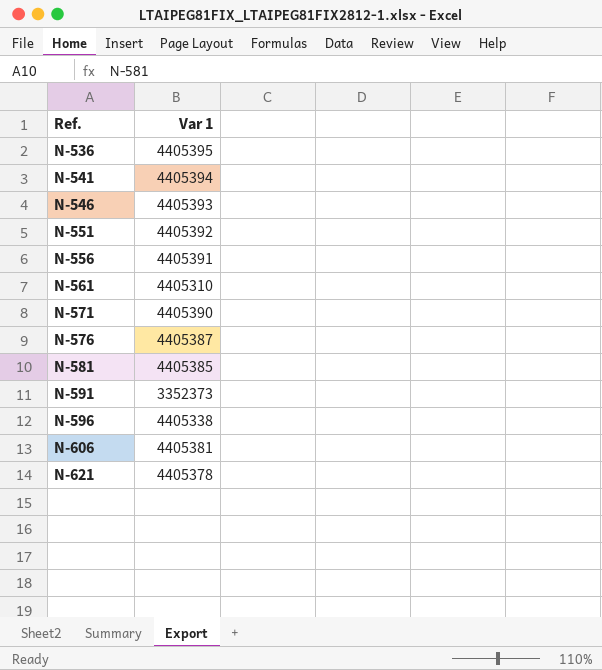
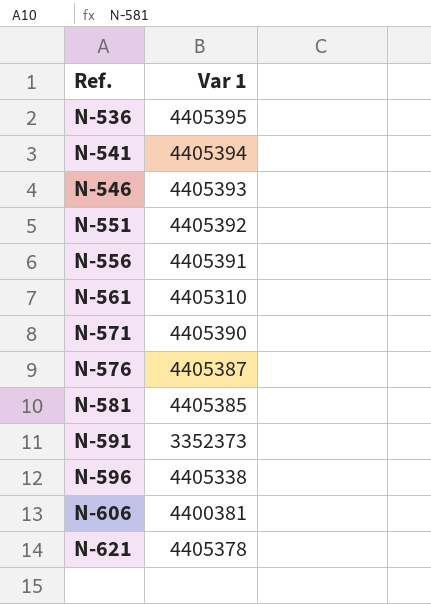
N-606 | Var 1: 4405381 -> 4400381

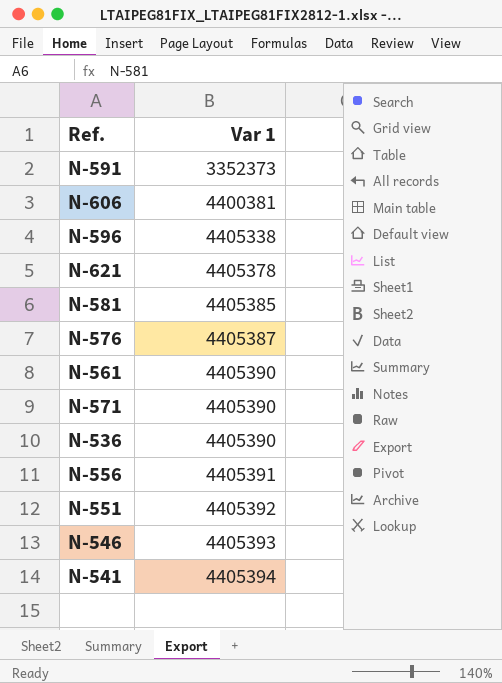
row order: Ref. ascending -> Var 1 ascending
N-561 | Var 1: 4405310 -> 4405390
N-536 | Var 1: 4405395 -> 4405390

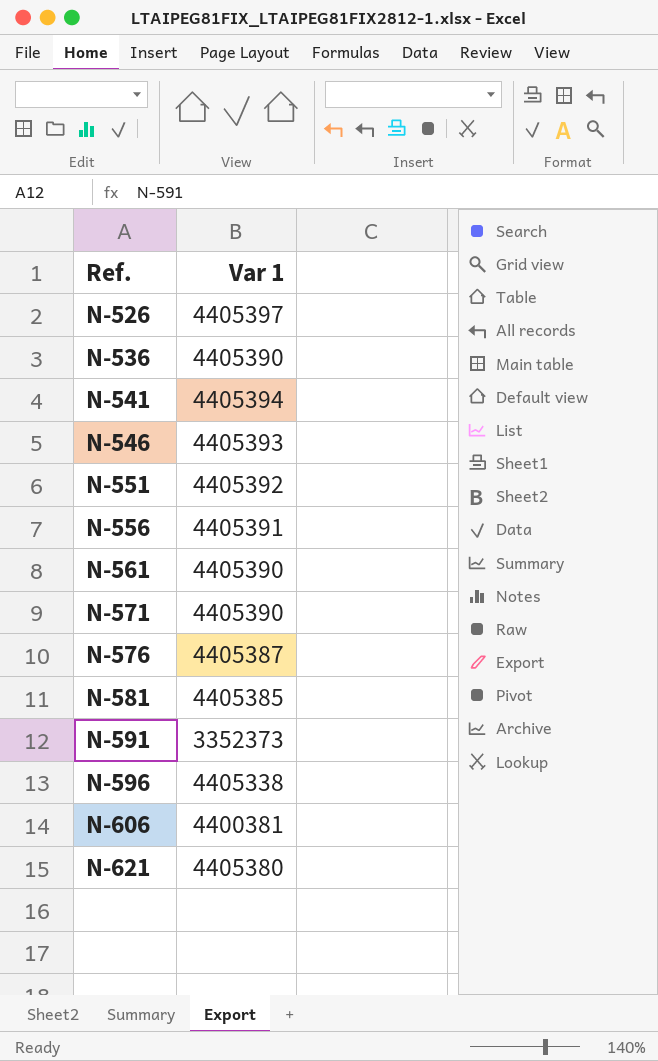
row order: Var 1 ascending -> Ref. ascending
row N-526: none -> 4405397
N-621 | Var 1: 4405378 -> 4405380

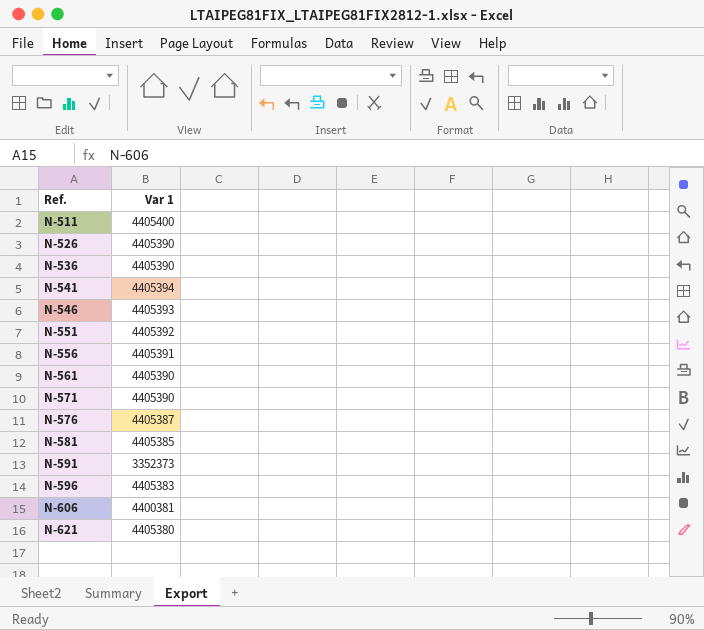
row N-511: none -> 4405400
N-526 | Var 1: 4405397 -> 4405390
N-596 | Var 1: 4405338 -> 4405383

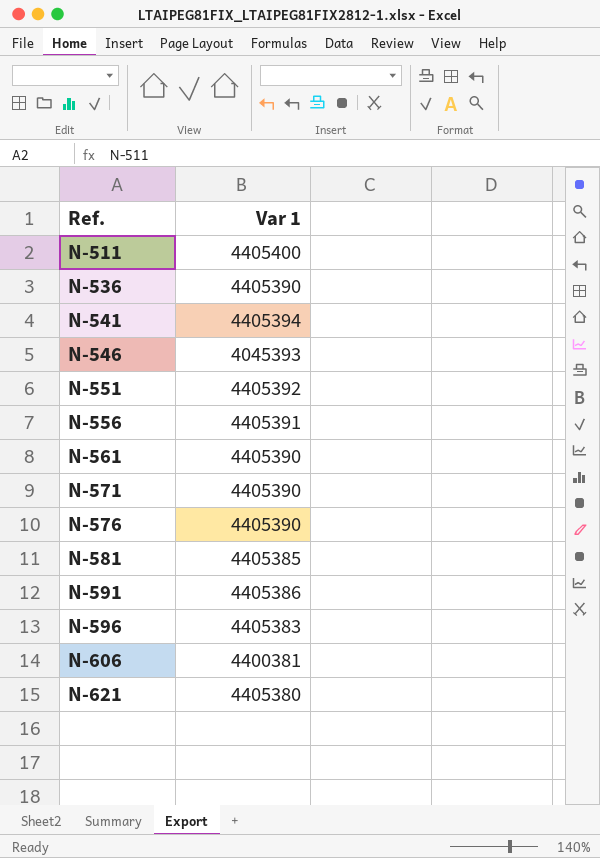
row N-526: 4405390 -> none
N-546 | Var 1: 4405393 -> 4045393
N-576 | Var 1: 4405387 -> 4405390
N-591 | Var 1: 3352373 -> 4405386

